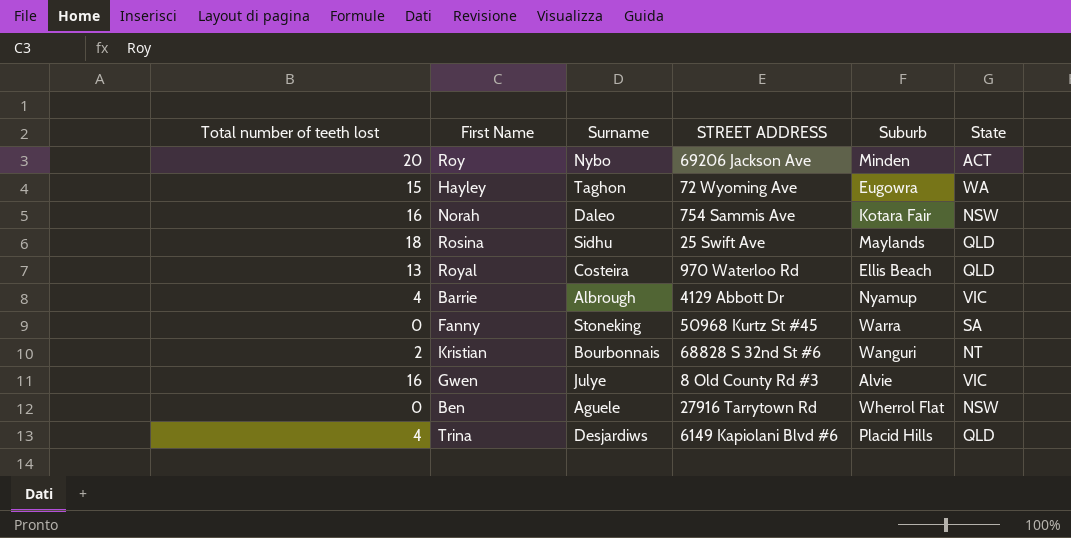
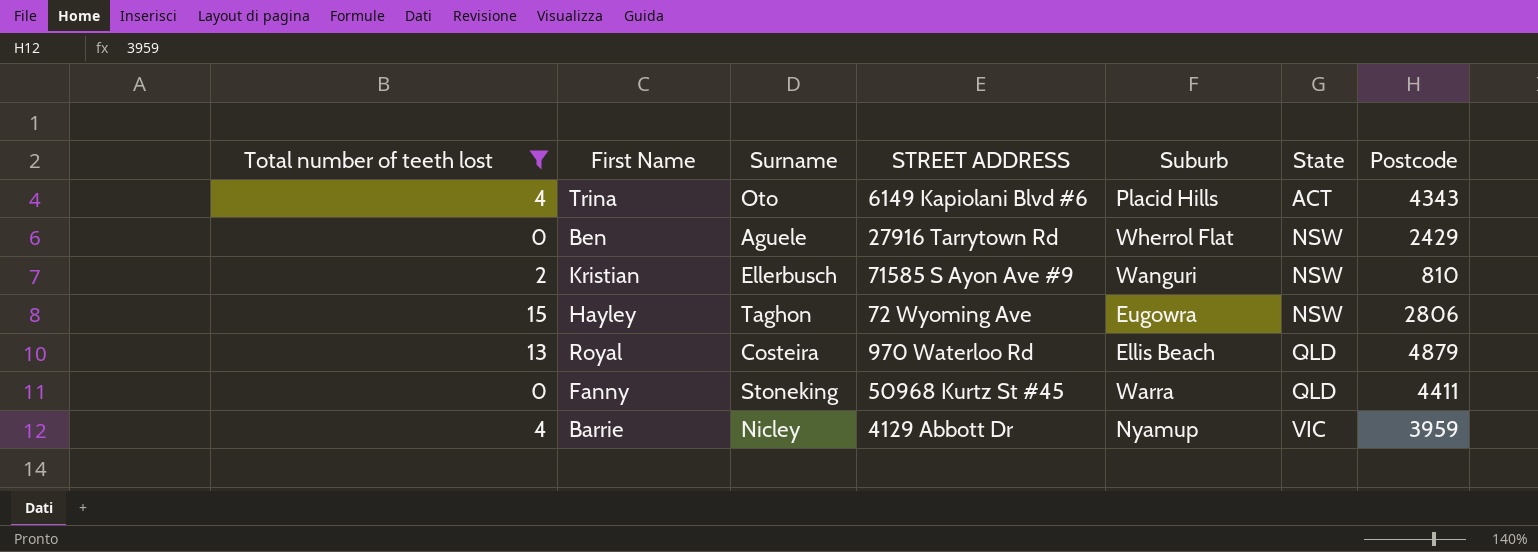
filter: none -> Total number of teeth lost <= 15
row order: none -> State ascending
column Postcode | position: none -> 7
Trina | Surname: Desjardiws -> Oto
Trina | State: QLD -> ACT
Kristian | Surname: Bourbonnais -> Ellerbusch
Kristian | STREET ADDRESS: 68828 S 32nd St #6 -> 71585 S Ayon Ave #9
Kristian | State: NT -> NSW
Hayley | State: WA -> NSW
Fanny | State: SA -> QLD
Barrie | Surname: Albrough -> Nicley

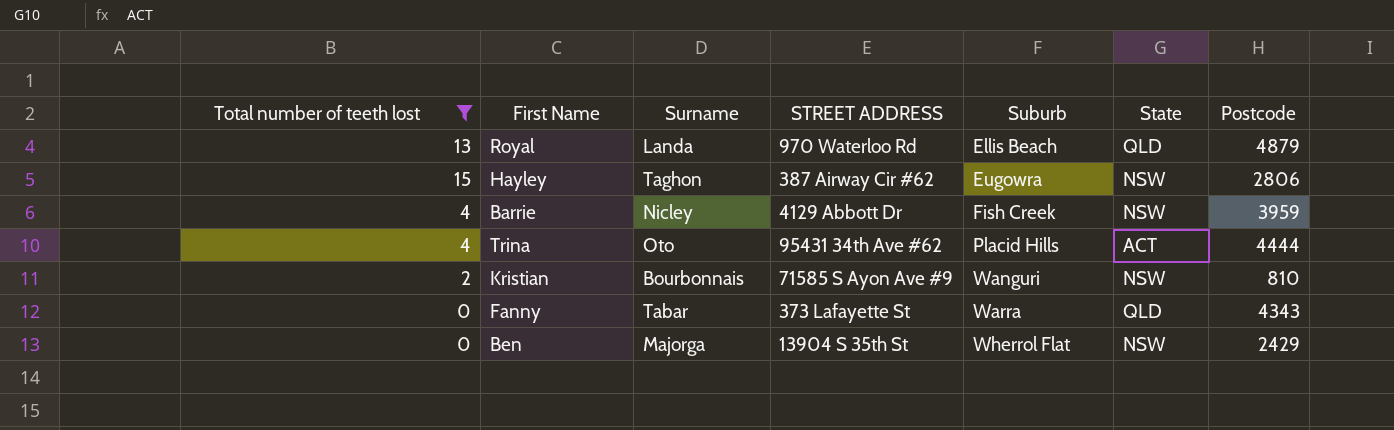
row order: State ascending -> Suburb ascending
Royal | Surname: Costeira -> Landa
Hayley | STREET ADDRESS: 72 Wyoming Ave -> 387 Airway Cir #62
Barrie | Suburb: Nyamup -> Fish Creek
Barrie | State: VIC -> NSW
Trina | STREET ADDRESS: 6149 Kapiolani Blvd #6 -> 95431 34th Ave #62
Trina | Postcode: 4343 -> 4444
Kristian | Surname: Ellerbusch -> Bourbonnais
Fanny | Surname: Stoneking -> Tabar
Fanny | STREET ADDRESS: 50968 Kurtz St #45 -> 373 Lafayette St
Fanny | Postcode: 4411 -> 4343
Ben | Surname: Aguele -> Majorga
Ben | STREET ADDRESS: 27916 Tarrytown Rd -> 13904 S 35th St

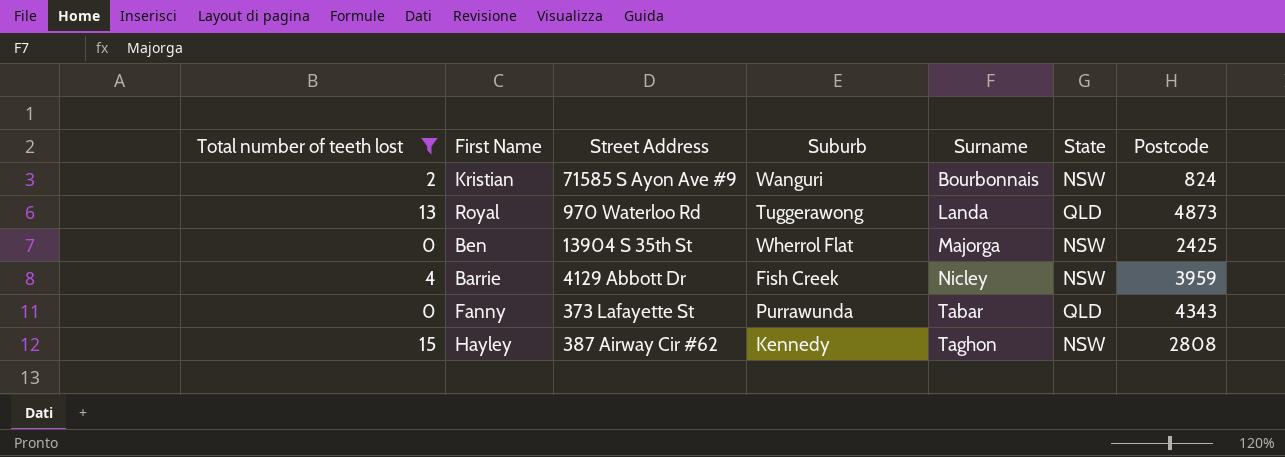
row order: Suburb ascending -> Surname ascending
column name: STREET ADDRESS -> Street Address
column Surname | position: 3 -> 5
row Trina: 4 | Oto | 95431 34th Ave #62 | Placid Hills | ACT | 4444 -> none
Kristian | Postcode: 810 -> 824
Royal | Suburb: Ellis Beach -> Tuggerawong
Royal | Postcode: 4879 -> 4873
Ben | Postcode: 2429 -> 2425
Fanny | Suburb: Warra -> Purrawunda
Hayley | Suburb: Eugowra -> Kennedy
Hayley | Postcode: 2806 -> 2808

